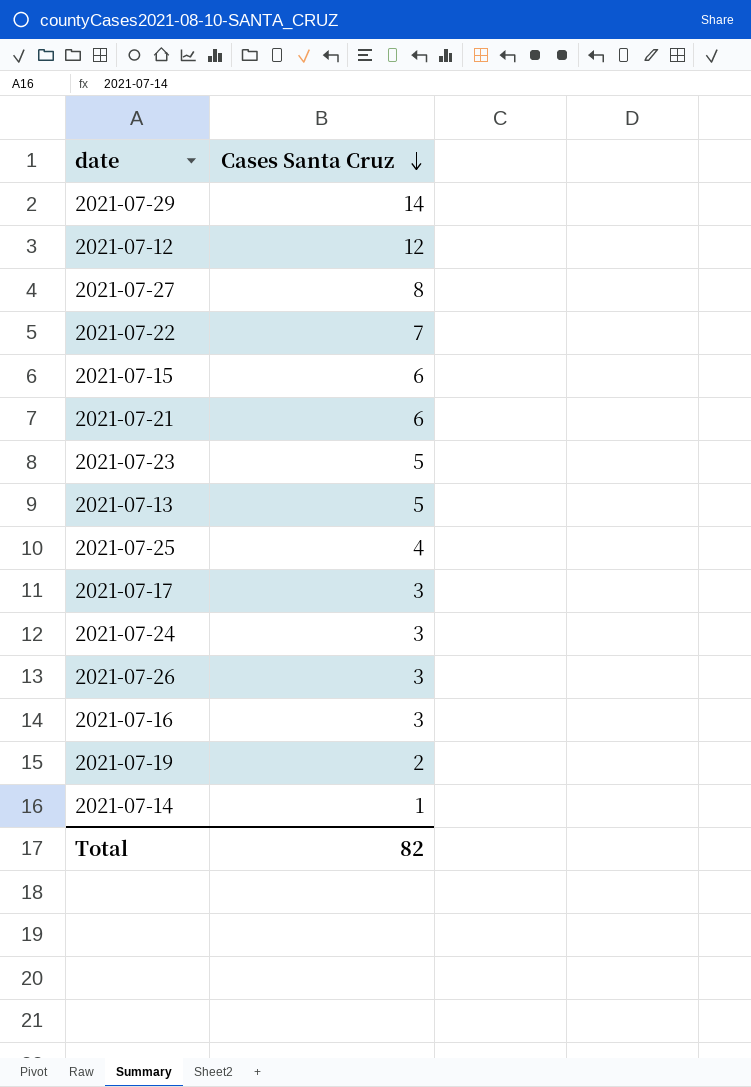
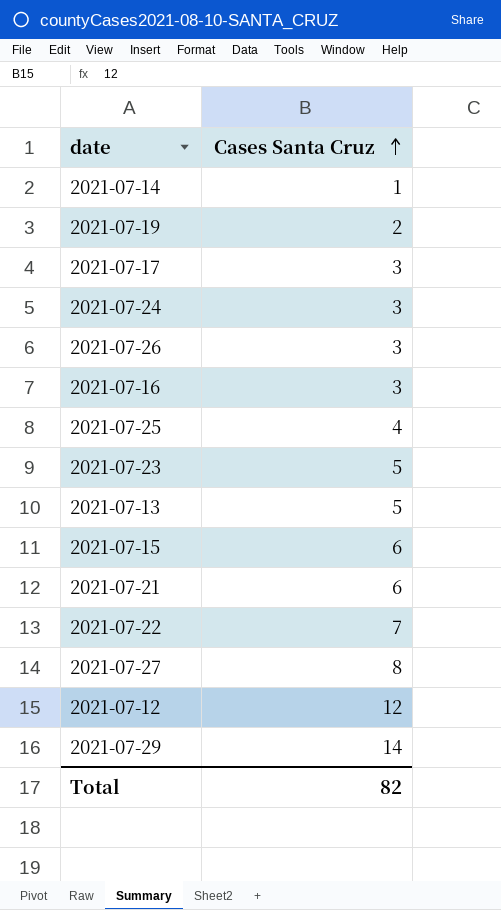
row order: Cases Santa Cruz descending -> Cases Santa Cruz ascending

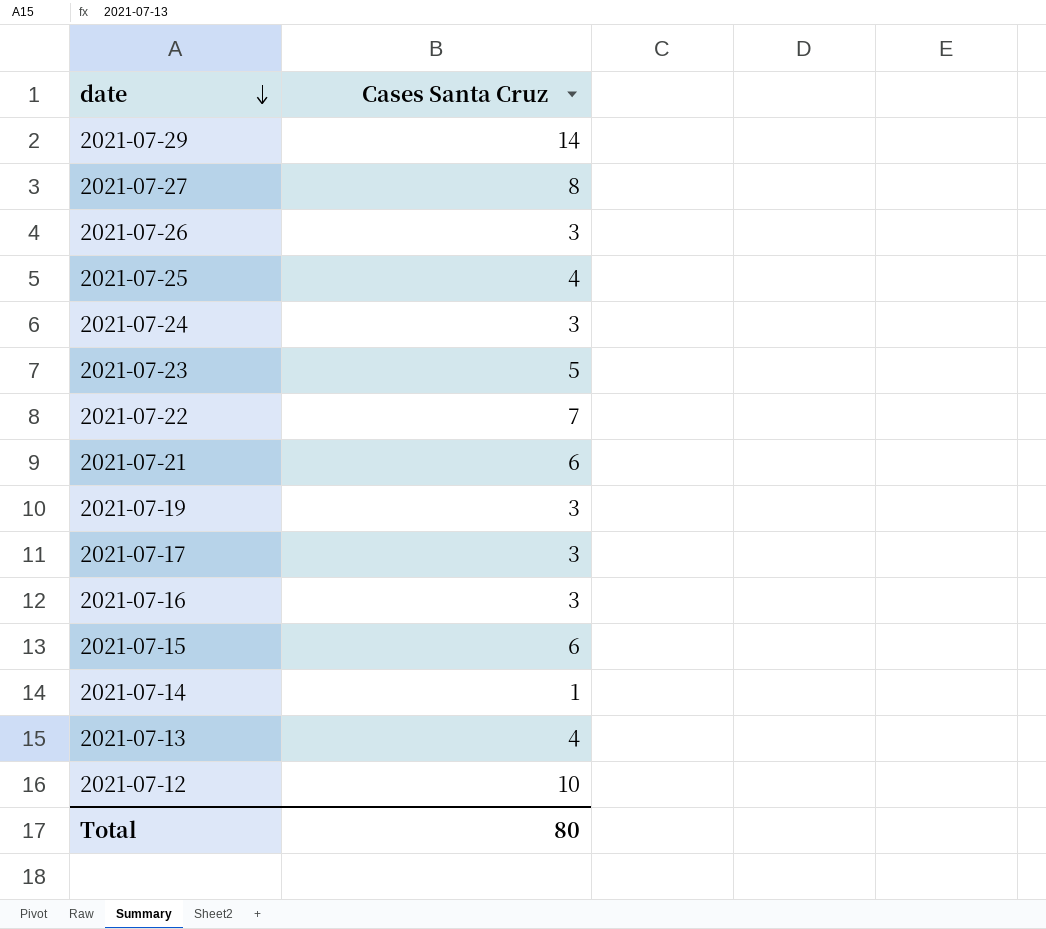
row order: Cases Santa Cruz ascending -> date descending
2021-07-19 | Cases Santa Cruz: 2 -> 3
2021-07-13 | Cases Santa Cruz: 5 -> 4
2021-07-12 | Cases Santa Cruz: 12 -> 10
Total | Cases Santa Cruz: 82 -> 80

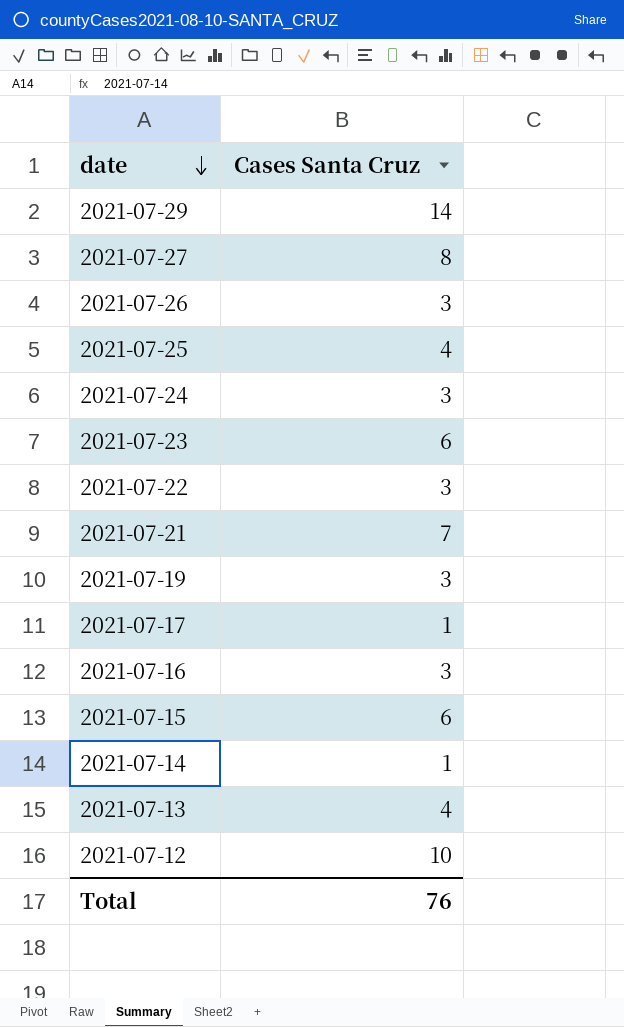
2021-07-23 | Cases Santa Cruz: 5 -> 6
2021-07-22 | Cases Santa Cruz: 7 -> 3
2021-07-21 | Cases Santa Cruz: 6 -> 7
2021-07-17 | Cases Santa Cruz: 3 -> 1
Total | Cases Santa Cruz: 80 -> 76

